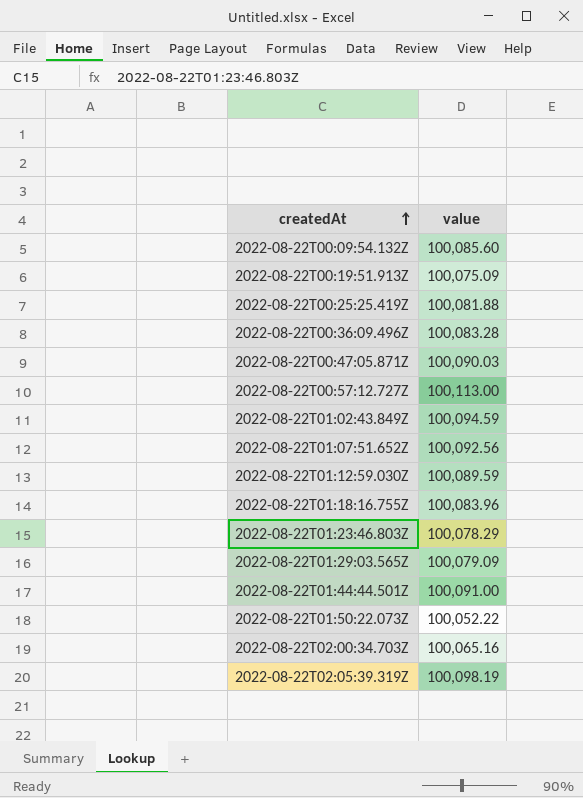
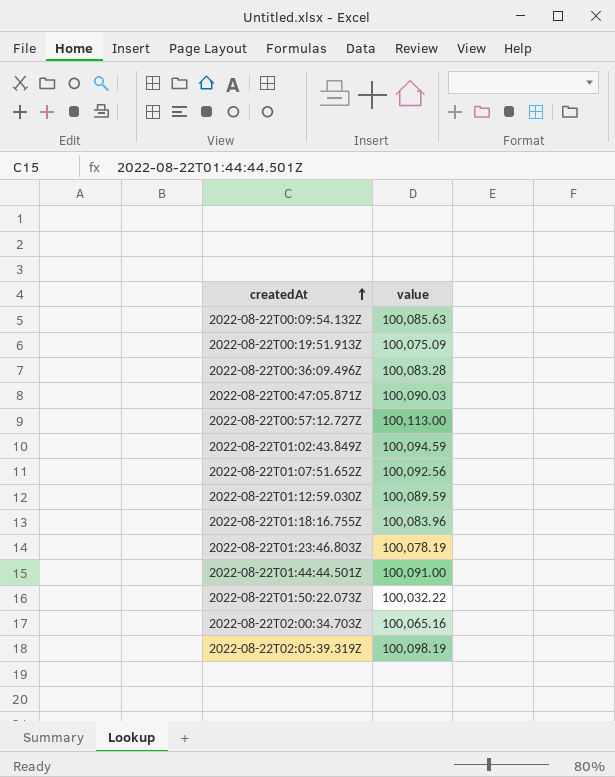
row 2022-08-22T00:25:25.419Z: 100,081.88 -> none
row 2022-08-22T01:29:03.565Z: 100,079.09 -> none
2022-08-22T00:09:54.132Z | value: 100,085.60 -> 100,085.63
2022-08-22T01:23:46.803Z | value: 100,078.29 -> 100,078.19
2022-08-22T01:50:22.073Z | value: 100,052.22 -> 100,032.22

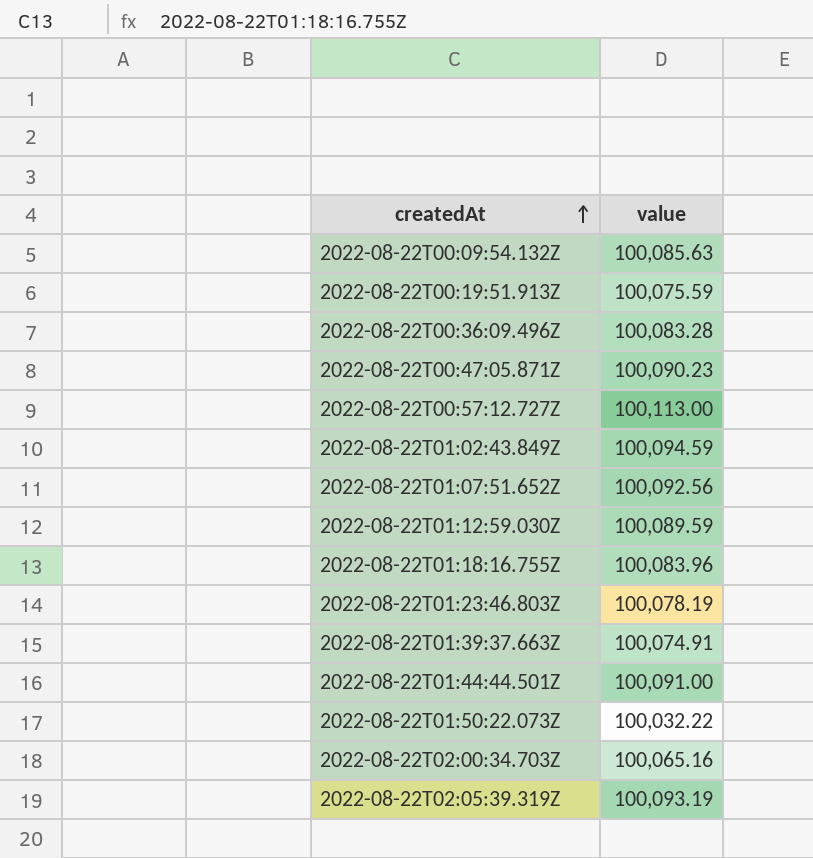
2022-08-22T00:19:51.913Z | value: 100,075.09 -> 100,075.59
2022-08-22T00:47:05.871Z | value: 100,090.03 -> 100,090.23
row 2022-08-22T01:39:37.663Z: none -> 100,074.91
2022-08-22T02:05:39.319Z | value: 100,098.19 -> 100,093.19

